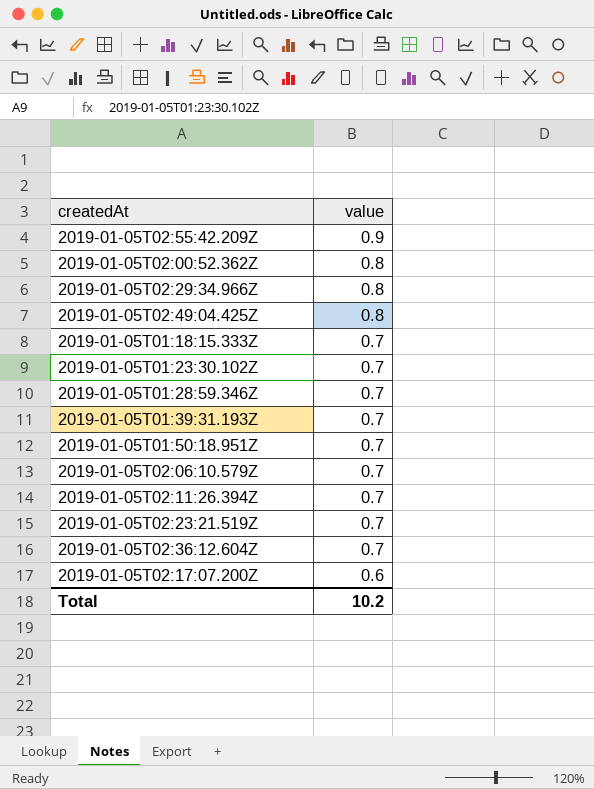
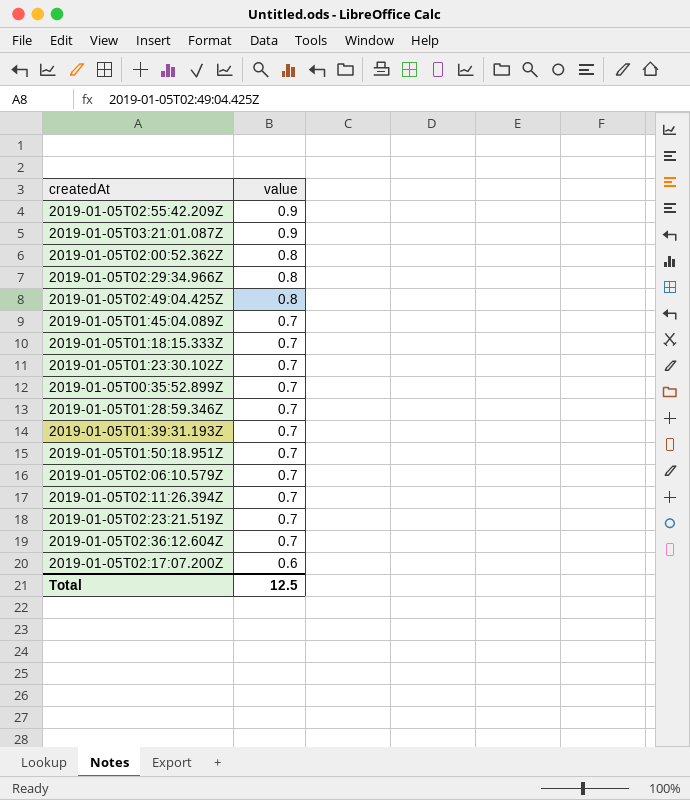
row 2019-01-05T03:21:01.087Z: none -> 0.9
row 2019-01-05T01:45:04.089Z: none -> 0.7
row 2019-01-05T00:35:52.899Z: none -> 0.7
Total | value: 10.2 -> 12.5

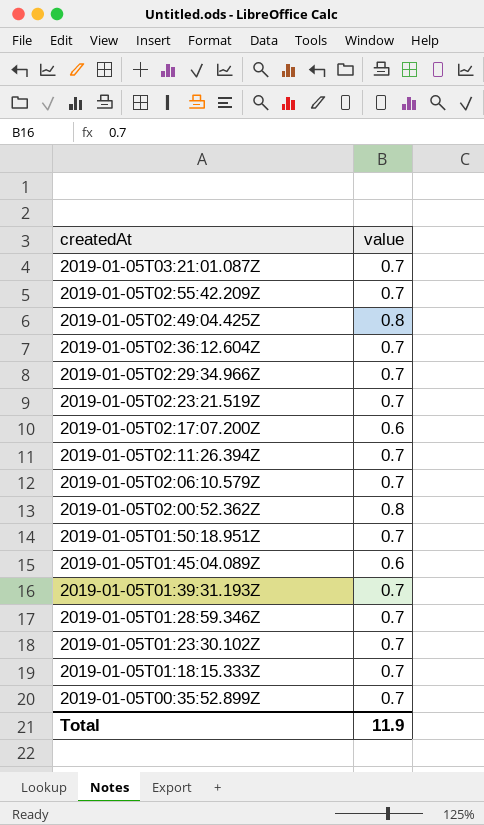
row order: value descending -> createdAt descending
2019-01-05T03:21:01.087Z | value: 0.9 -> 0.7
2019-01-05T02:55:42.209Z | value: 0.9 -> 0.7
2019-01-05T02:29:34.966Z | value: 0.8 -> 0.7
2019-01-05T01:45:04.089Z | value: 0.7 -> 0.6
Total | value: 12.5 -> 11.9

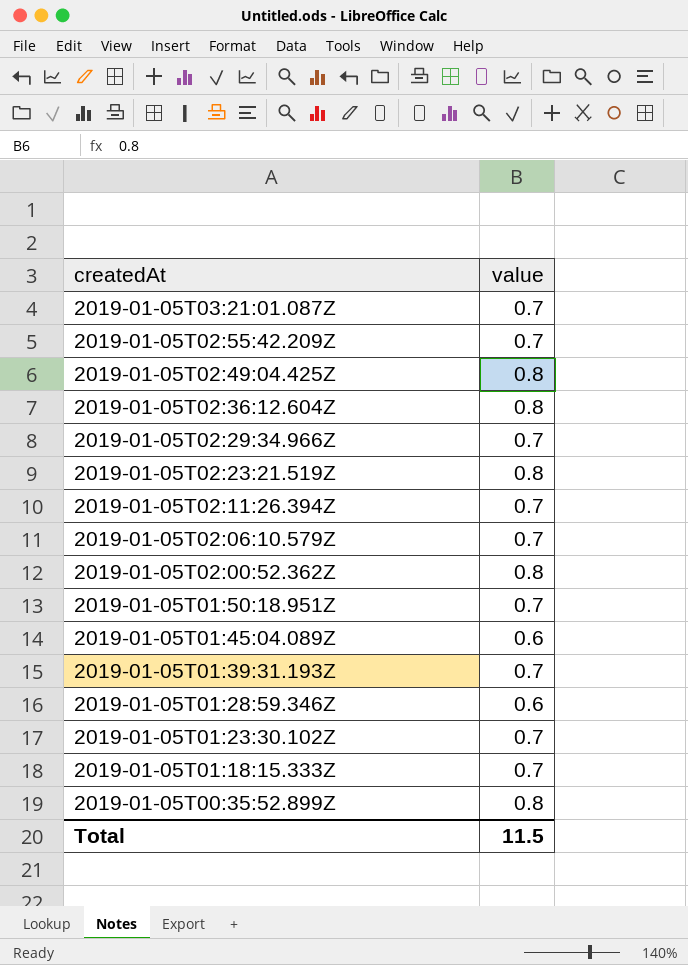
row 2019-01-05T02:17:07.200Z: 0.6 -> none
2019-01-05T02:36:12.604Z | value: 0.7 -> 0.8
2019-01-05T02:23:21.519Z | value: 0.7 -> 0.8
2019-01-05T01:28:59.346Z | value: 0.7 -> 0.6
2019-01-05T00:35:52.899Z | value: 0.7 -> 0.8
Total | value: 11.9 -> 11.5

